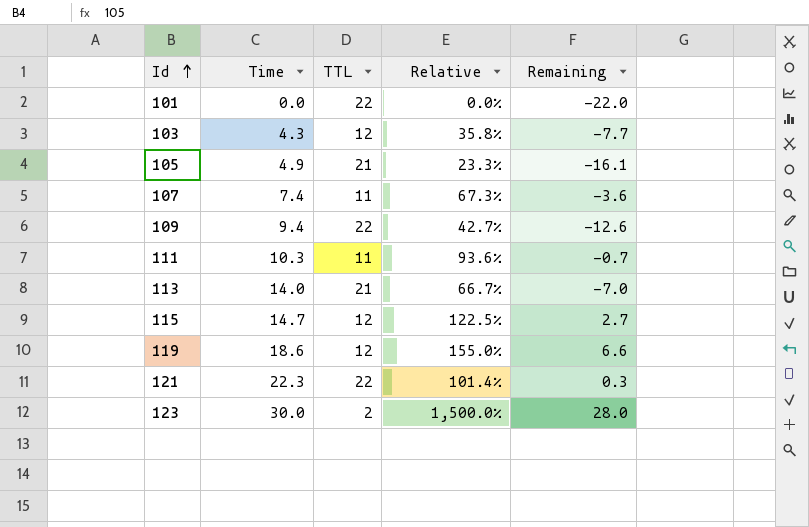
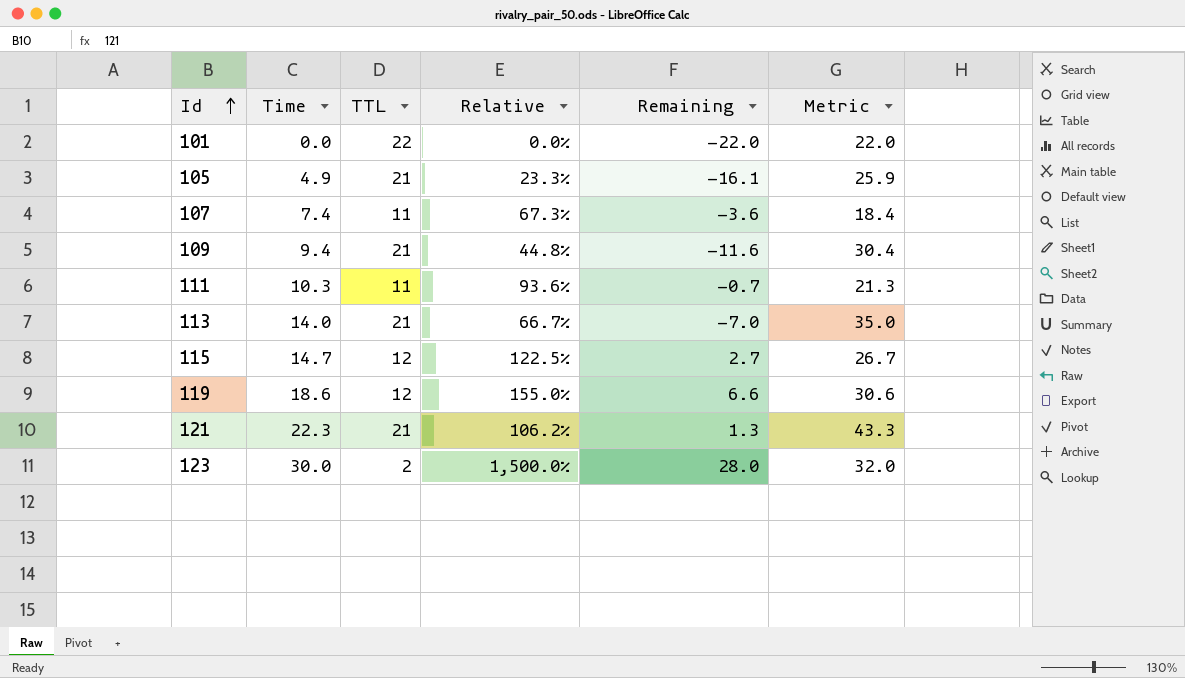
column Metric | formula: none -> [Time] + [TTL]
row 103: 4.3 | 12 | 35.8% | -7.7 -> none
109 | TTL: 22 -> 21
109 | Relative: 42.7% -> 44.8%
109 | Remaining: -12.6 -> -11.6
121 | TTL: 22 -> 21
121 | Relative: 101.4% -> 106.2%
121 | Remaining: 0.3 -> 1.3

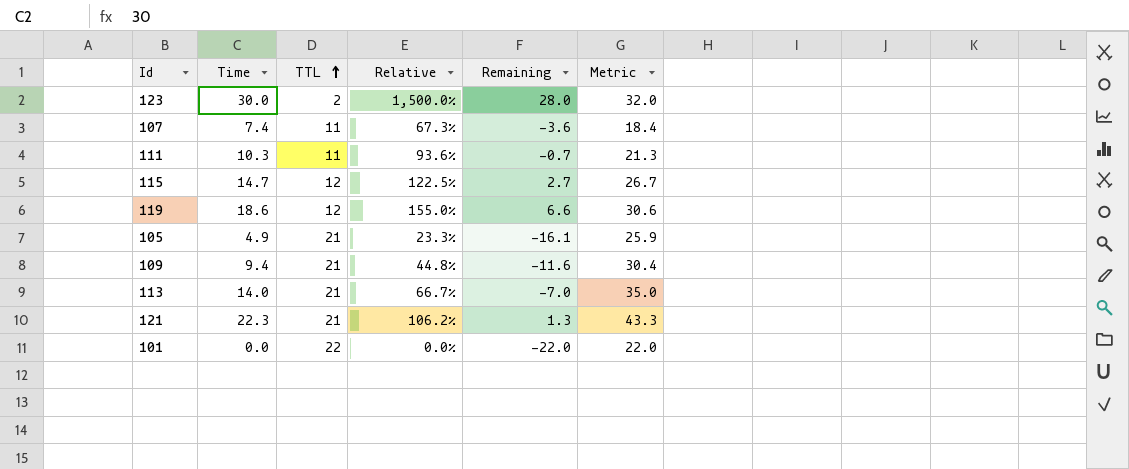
row order: Id ascending -> TTL ascending

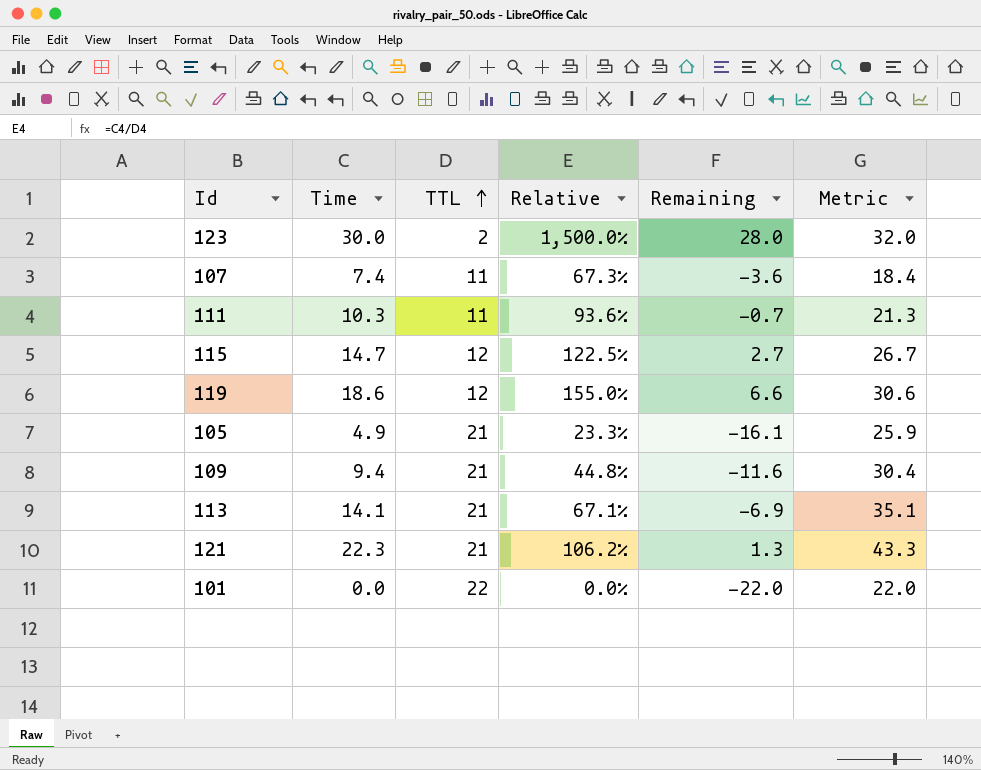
113 | Time: 14.0 -> 14.1
113 | Relative: 66.7% -> 67.1%
113 | Remaining: -7.0 -> -6.9
113 | Metric: 35.0 -> 35.1

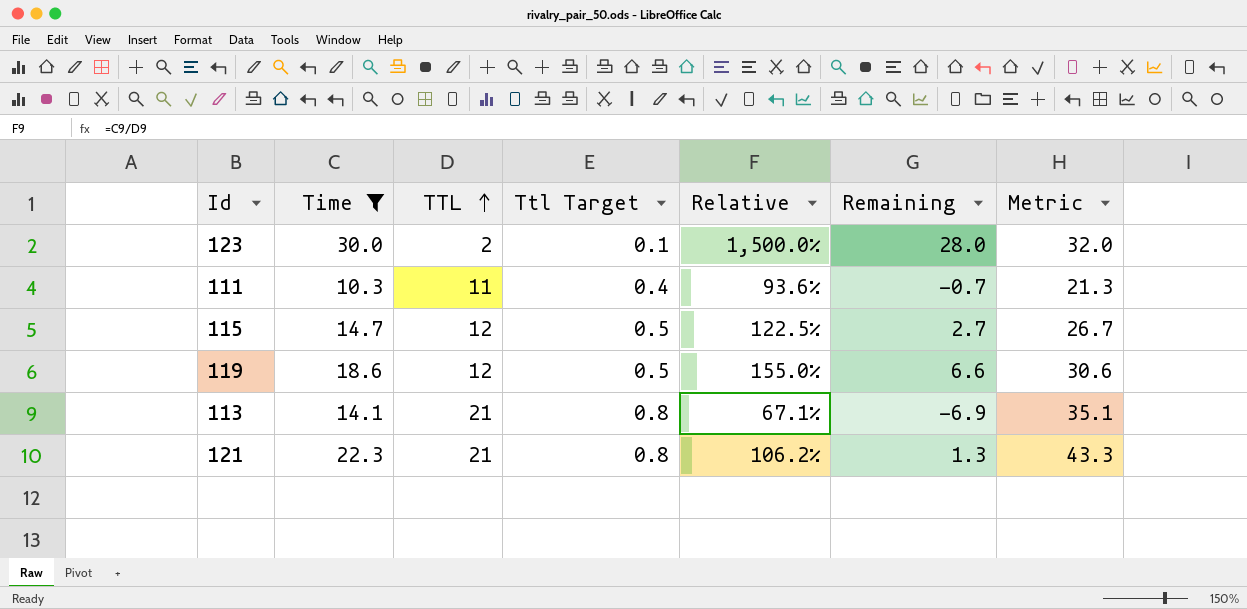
filter: none -> Time >= 10.3
column Ttl Target | formula: none -> [TTL] * 0.04

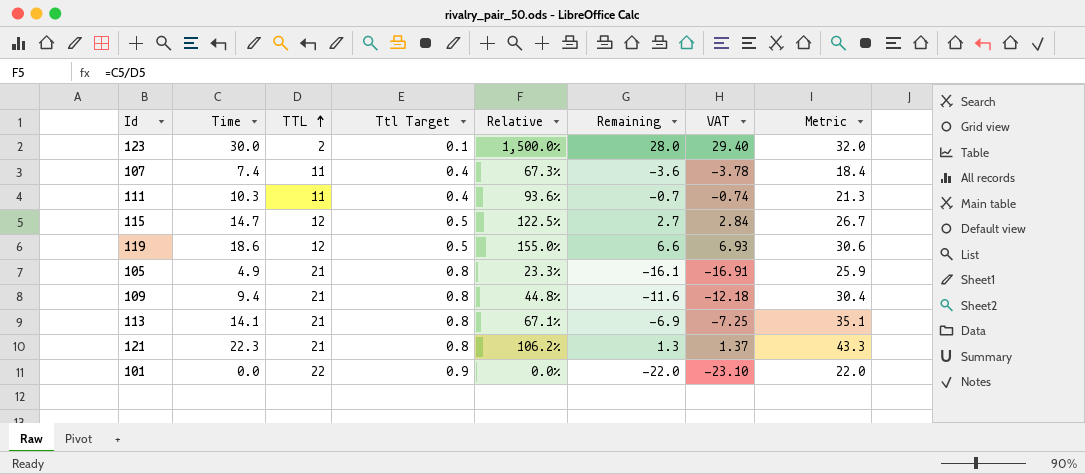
filter: Time >= 10.3 -> none
column VAT | formula: none -> [Remaining] * 1.05

